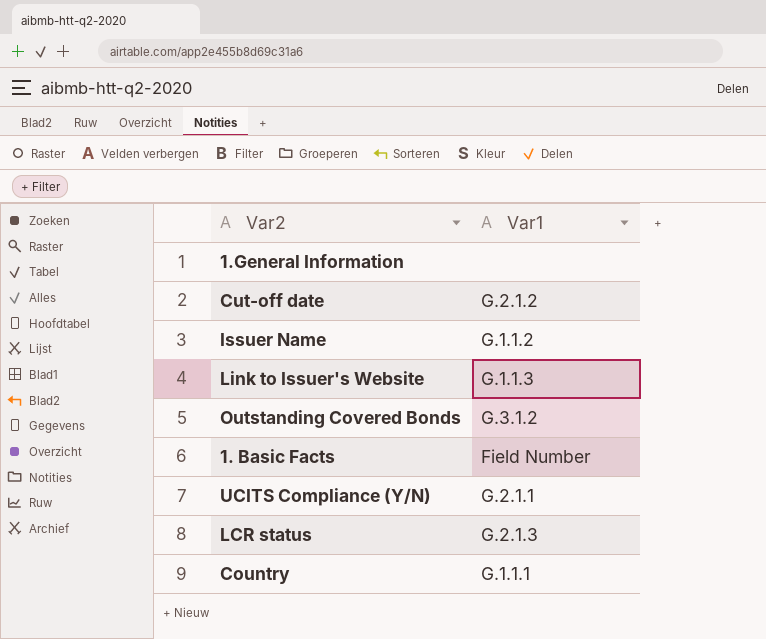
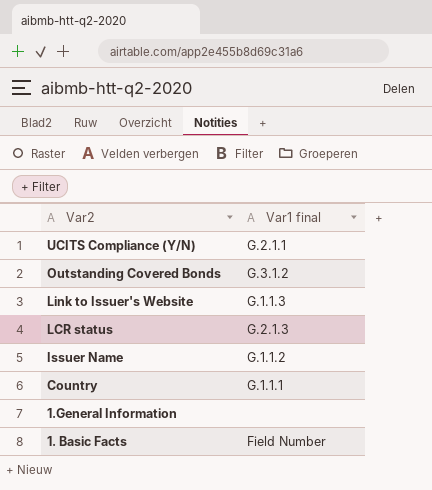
row order: none -> Var2 descending
column name: Var1 -> Var1 final
row Cut-off date: G.2.1.2 -> none

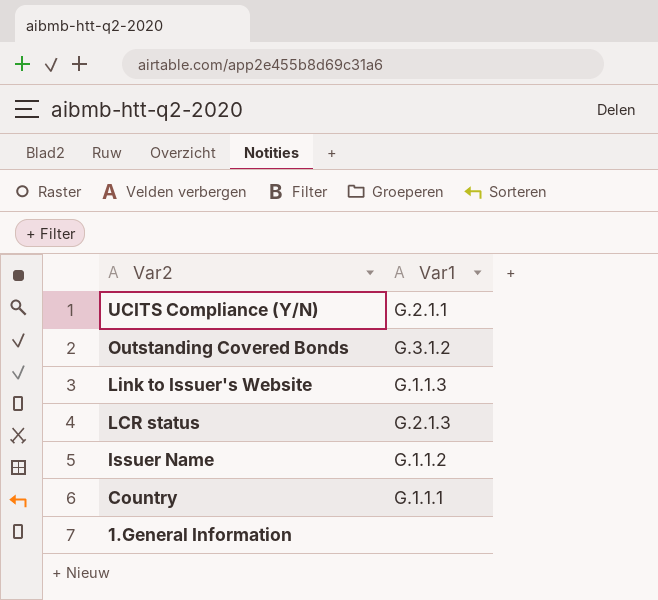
column name: Var1 final -> Var1
row 1. Basic Facts: Field Number -> none

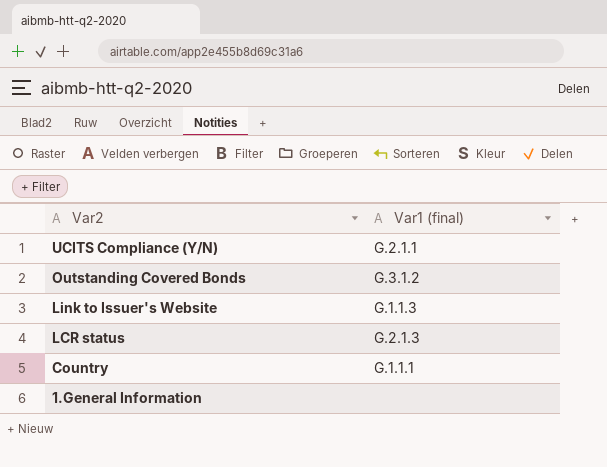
column name: Var1 -> Var1 (final)
row Issuer Name: G.1.1.2 -> none

